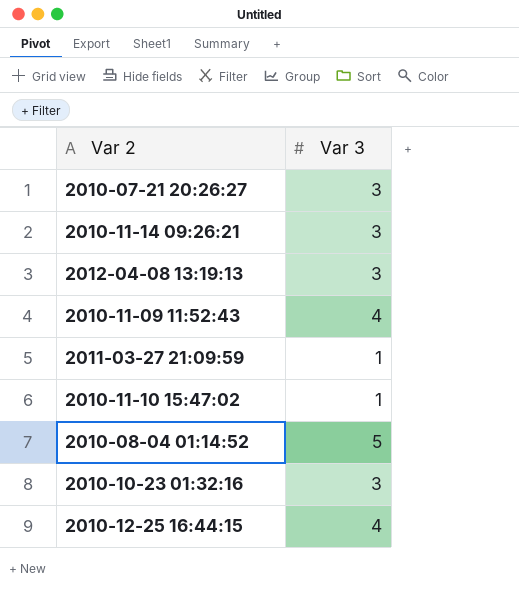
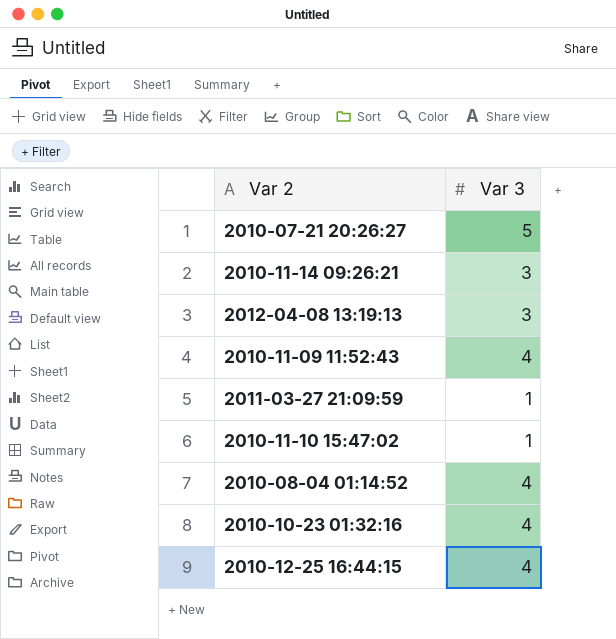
2010-07-21 20:26:27 | Var 3: 3 -> 5
2010-08-04 01:14:52 | Var 3: 5 -> 4
2010-10-23 01:32:16 | Var 3: 3 -> 4

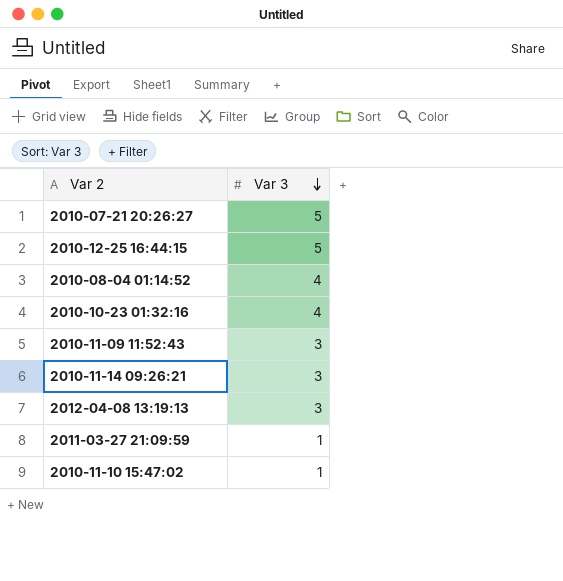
row order: none -> Var 3 descending
2010-12-25 16:44:15 | Var 3: 4 -> 5
2010-11-09 11:52:43 | Var 3: 4 -> 3

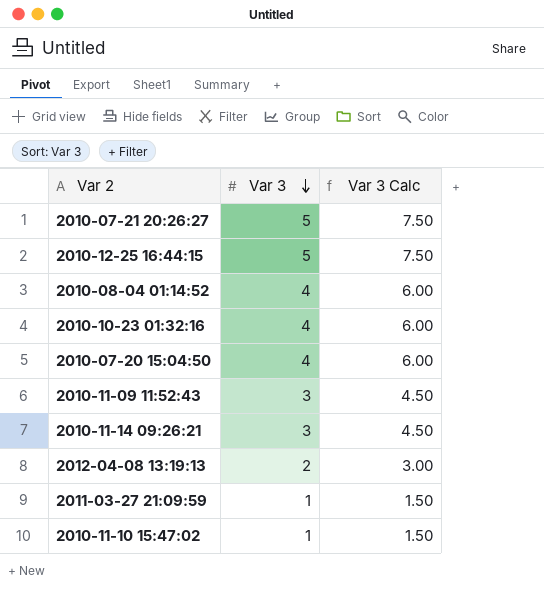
column Var 3 Calc | formula: none -> [Var 3] * 1.5
row 2010-07-20 15:04:50: none -> 4 | 6.00
2012-04-08 13:19:13 | Var 3: 3 -> 2

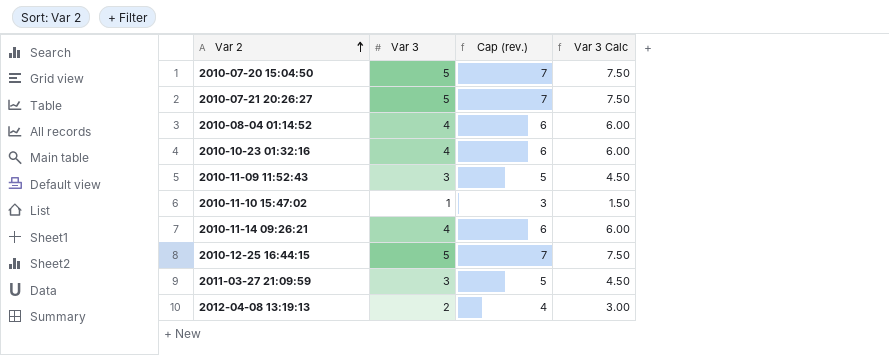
row order: Var 3 descending -> Var 2 ascending
column Cap (rev.) | formula: none -> [Var 3] + 2
2010-07-20 15:04:50 | Var 3: 4 -> 5
2010-07-20 15:04:50 | Var 3 Calc: 6.00 -> 7.50
2010-11-14 09:26:21 | Var 3: 3 -> 4
2010-11-14 09:26:21 | Var 3 Calc: 4.50 -> 6.00
2011-03-27 21:09:59 | Var 3: 1 -> 3
2011-03-27 21:09:59 | Var 3 Calc: 1.50 -> 4.50

